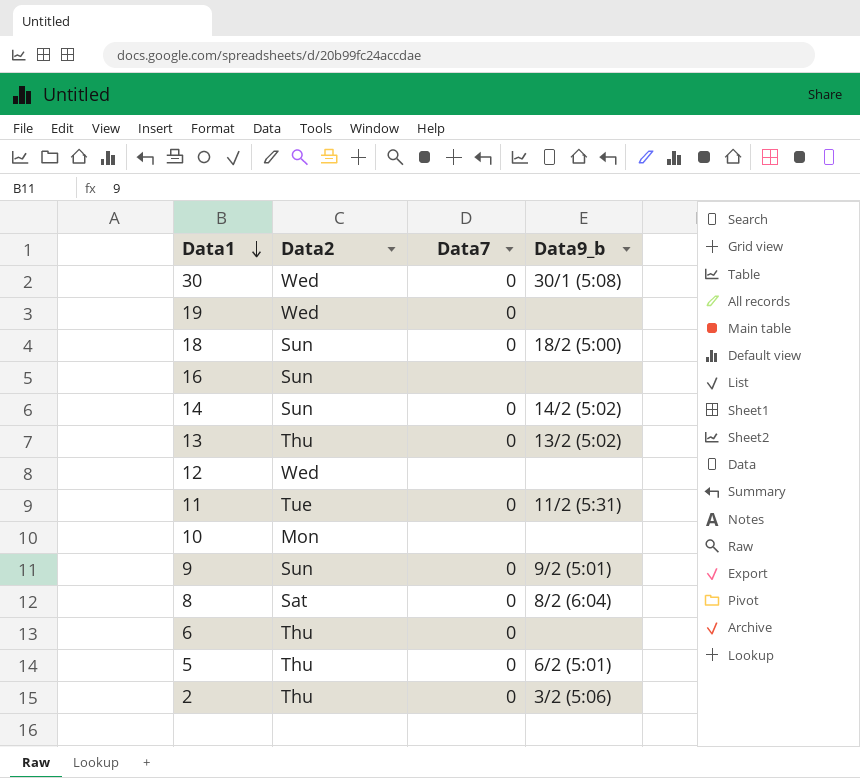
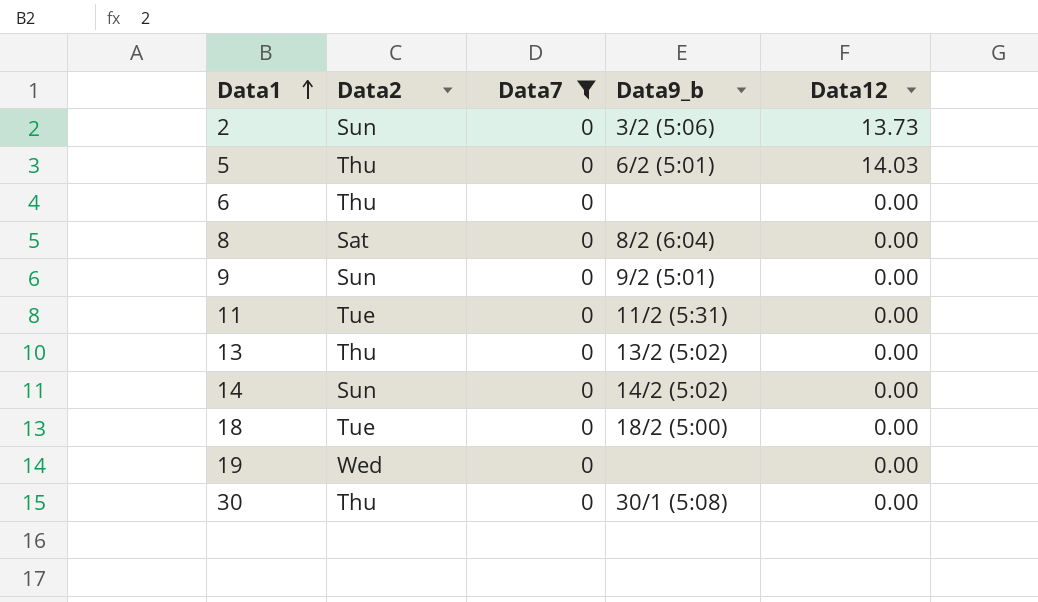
filter: none -> Data7 = 0
row order: Data1 descending -> Data1 ascending
column Data12 | position: none -> 5
2 | Data2: Thu -> Sun
18 | Data2: Sun -> Tue
30 | Data2: Wed -> Thu

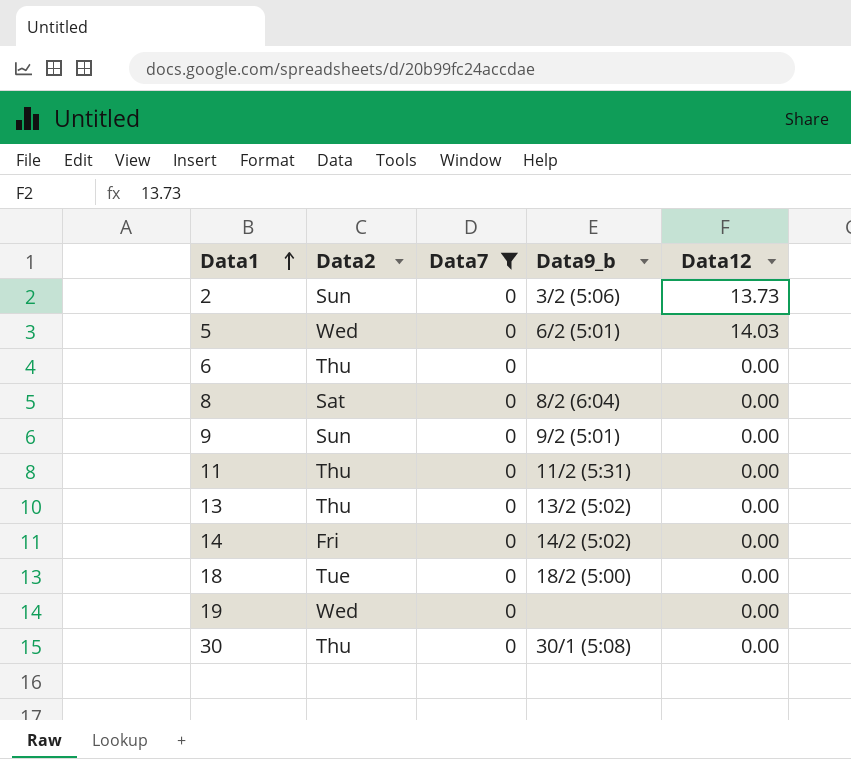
5 | Data2: Thu -> Wed
11 | Data2: Tue -> Thu
14 | Data2: Sun -> Fri

